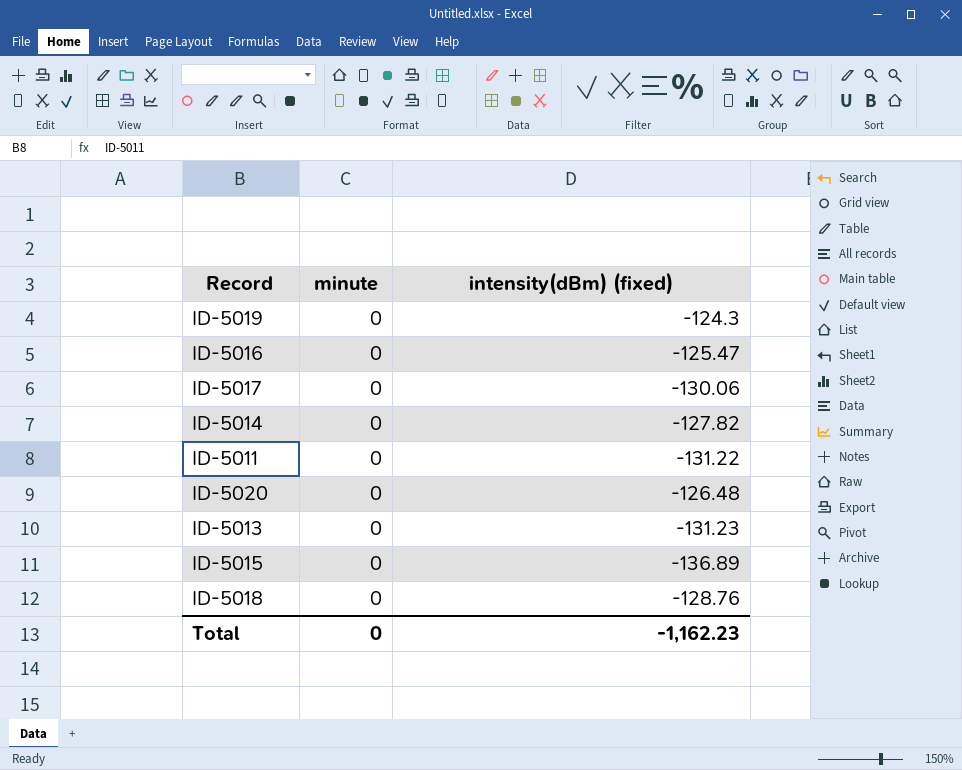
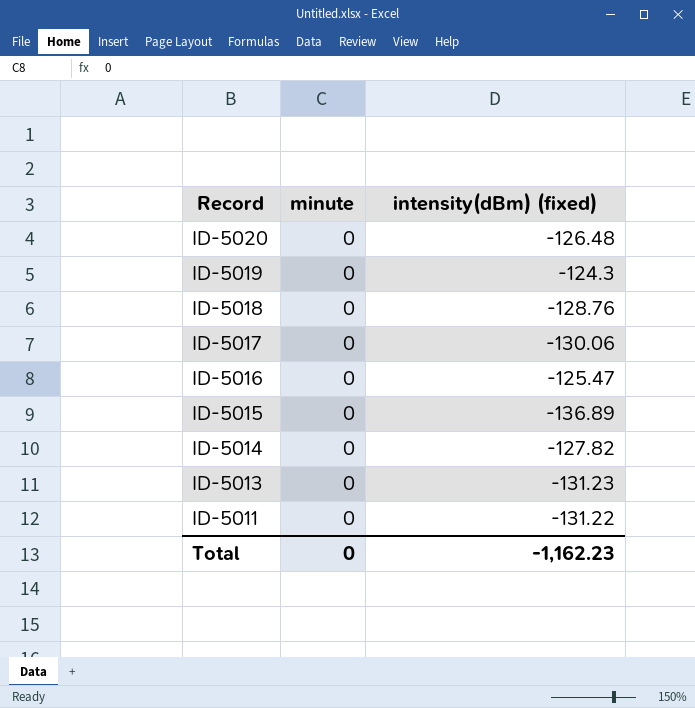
row order: none -> Record descending

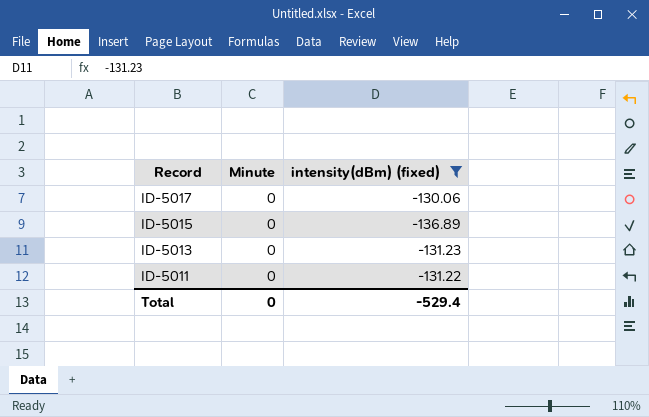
filter: none -> intensity(dBm) (fixed) <= -130.06
column name: minute -> Minute
Total | intensity(dBm) (fixed): -1,162.23 -> -529.4

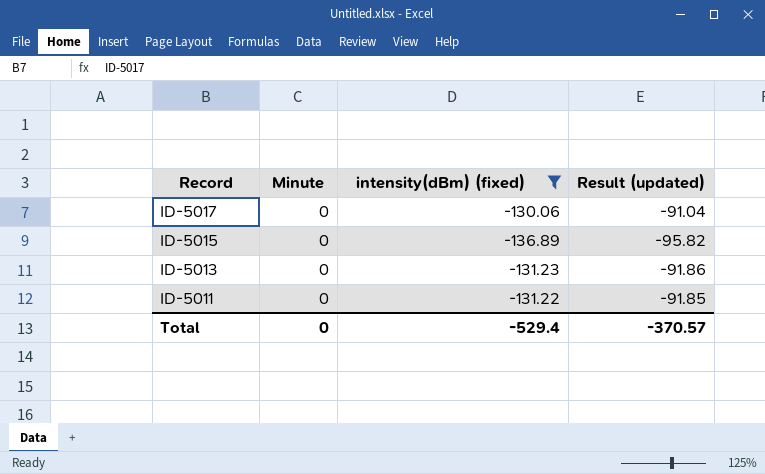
column Result (updated) | formula: none -> [intensity(dBm) (fixed)] * 0.7

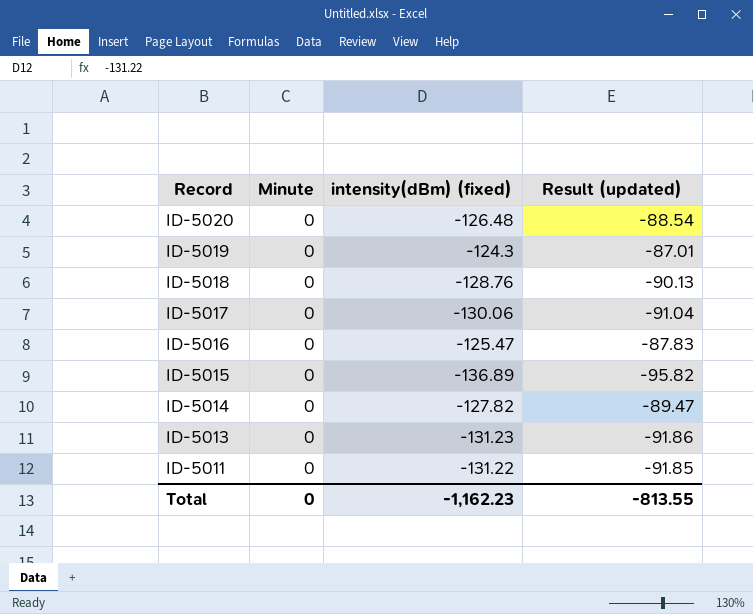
filter: intensity(dBm) (fixed) <= -130.06 -> none
Total | intensity(dBm) (fixed): -529.4 -> -1,162.23
Total | Result (updated): -370.57 -> -813.55

